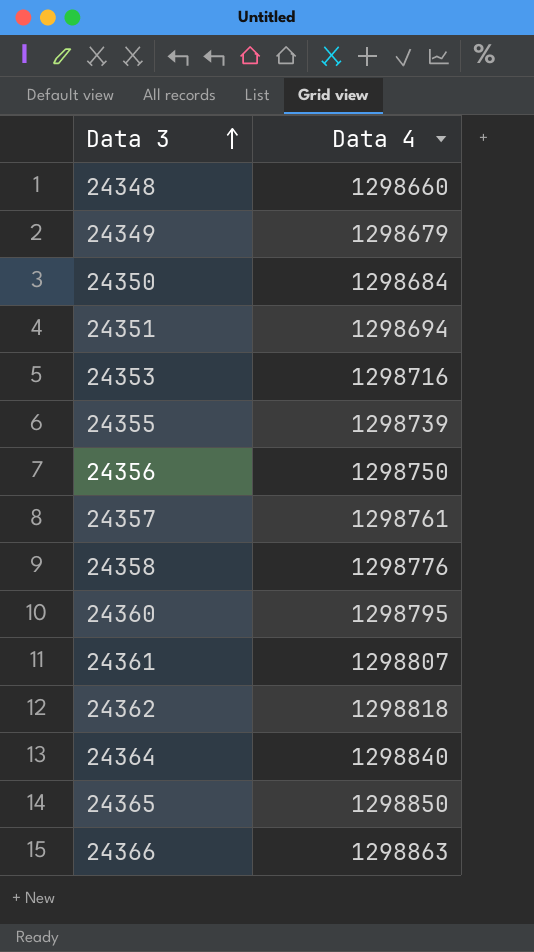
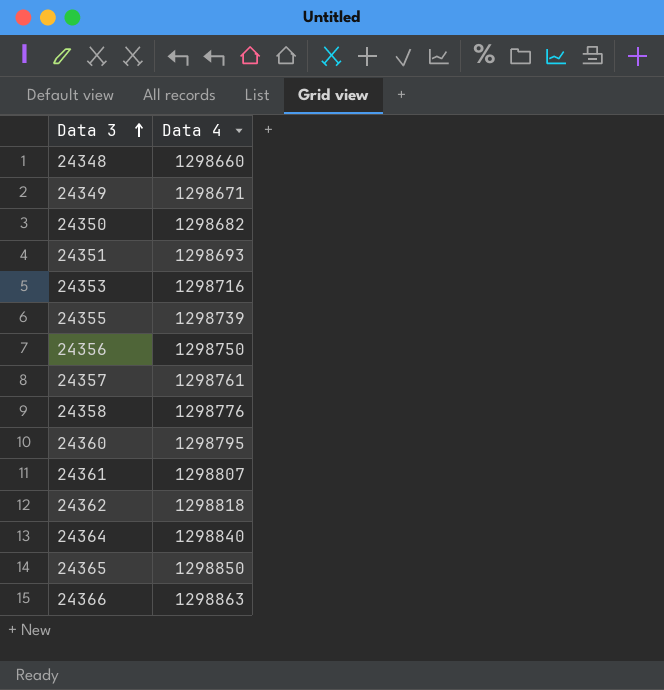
24349 | Data 4: 1298679 -> 1298671
24350 | Data 4: 1298684 -> 1298682
24351 | Data 4: 1298694 -> 1298693

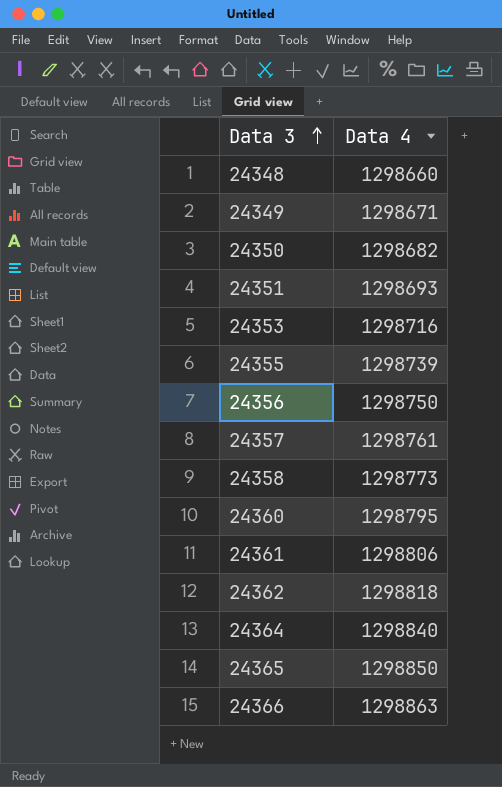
24358 | Data 4: 1298776 -> 1298773
24361 | Data 4: 1298807 -> 1298806

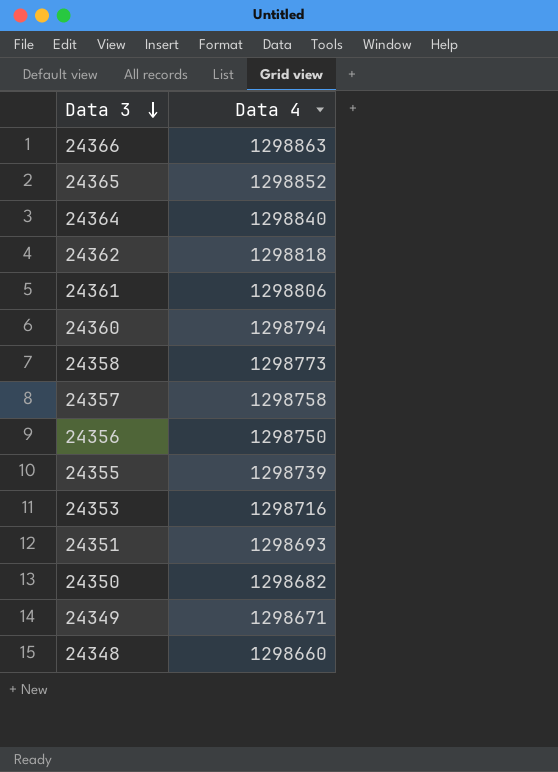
row order: Data 3 ascending -> Data 3 descending
24365 | Data 4: 1298850 -> 1298852
24360 | Data 4: 1298795 -> 1298794
24357 | Data 4: 1298761 -> 1298758

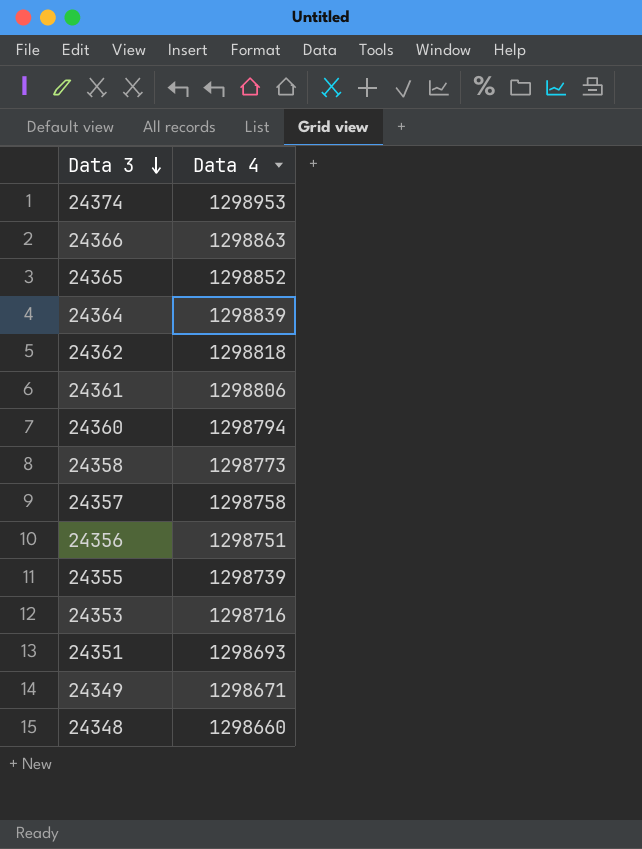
row 24350: 1298682 -> none
row 24374: none -> 1298953
24364 | Data 4: 1298840 -> 1298839
24356 | Data 4: 1298750 -> 1298751

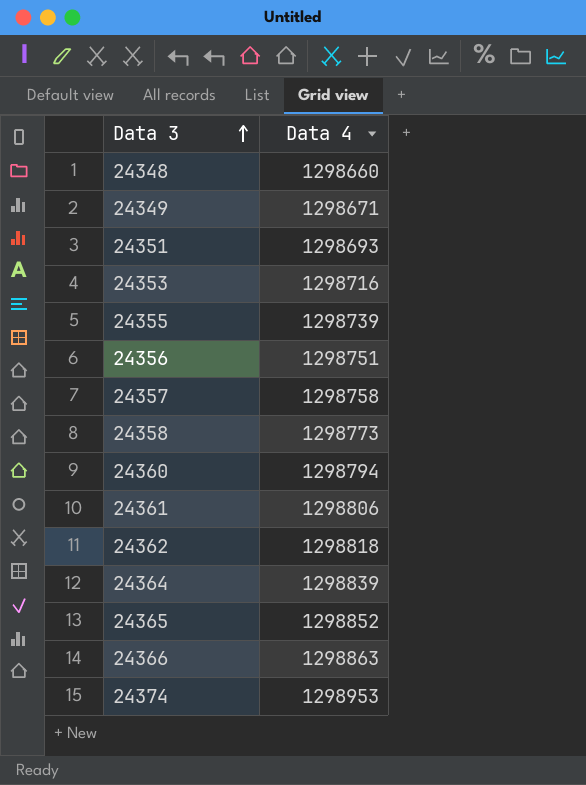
row order: Data 3 descending -> Data 3 ascending

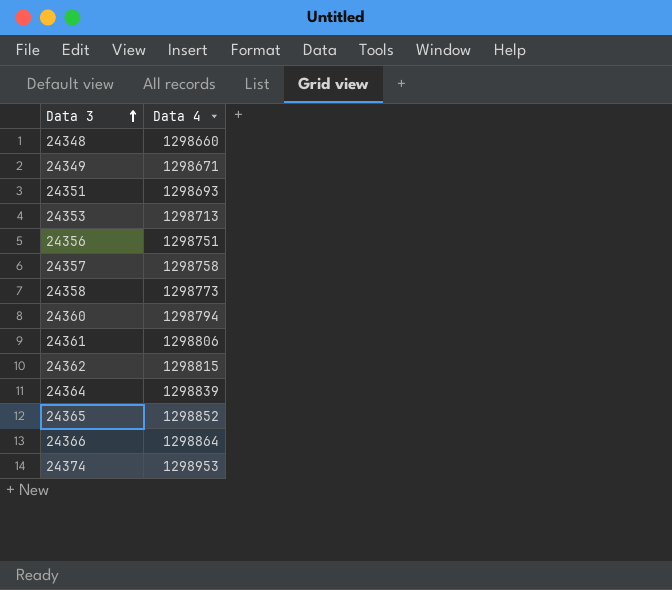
row 24355: 1298739 -> none
24353 | Data 4: 1298716 -> 1298713
24362 | Data 4: 1298818 -> 1298815
24366 | Data 4: 1298863 -> 1298864

